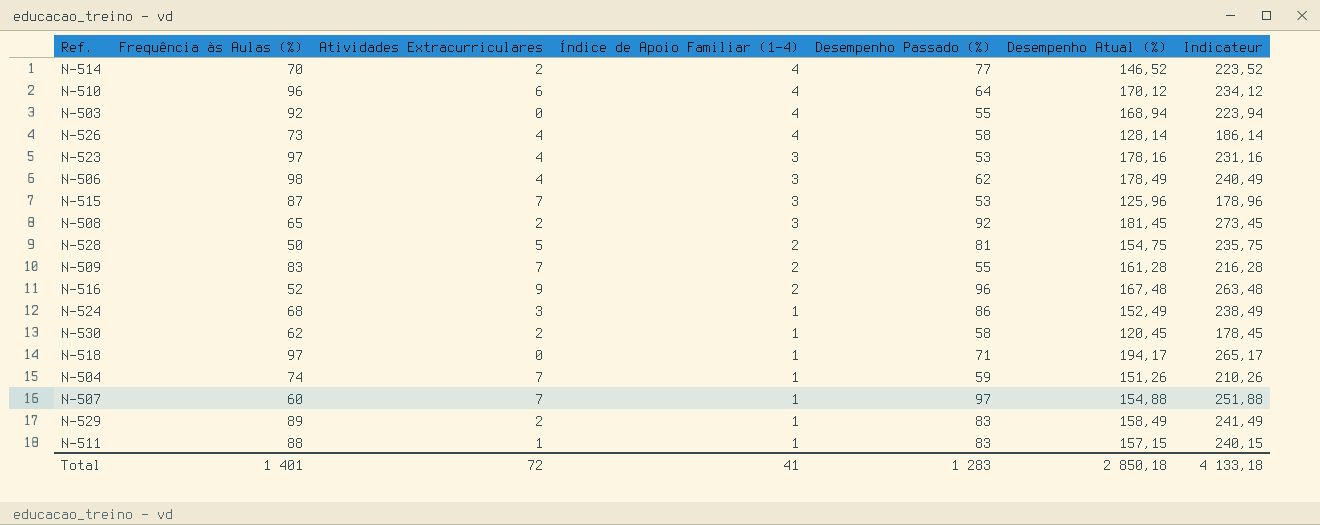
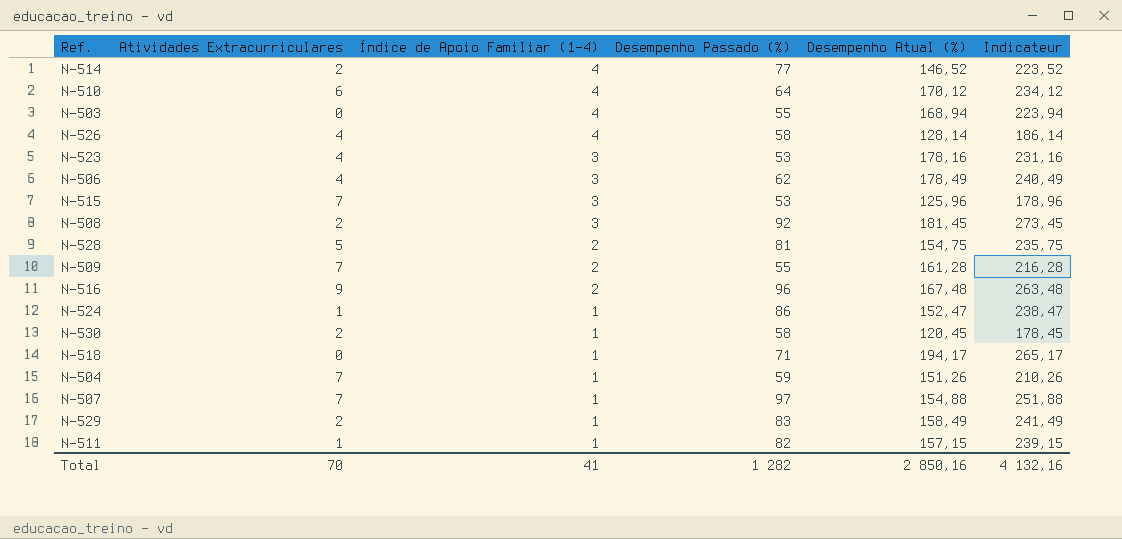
column Frequência às Aulas (%) | position: 2 -> none
N-524 | Atividades Extracurriculares: 3 -> 1
N-524 | Desempenho Atual (%): 152,49 -> 152,47
N-524 | Indicateur: 238,49 -> 238,47
N-511 | Desempenho Passado (%): 83 -> 82
N-511 | Indicateur: 240,15 -> 239,15
Total | Atividades Extracurriculares: 72 -> 70
Total | Desempenho Passado (%): 1 283 -> 1 282
Total | Desempenho Atual (%): 2 850,18 -> 2 850,16
Total | Indicateur: 4 133,18 -> 4 132,16

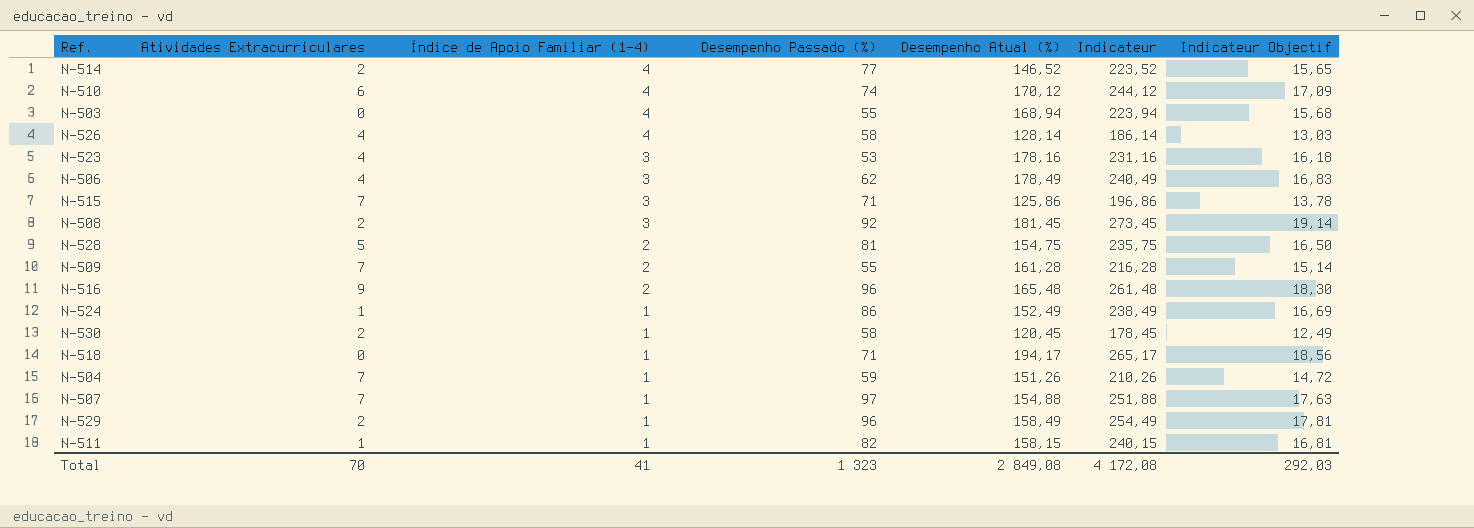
column Indicateur Objectif | formula: none -> [Indicateur] * 0,07
N-510 | Desempenho Passado (%): 64 -> 74
N-510 | Indicateur: 234,12 -> 244,12
N-515 | Desempenho Passado (%): 53 -> 71
N-515 | Desempenho Atual (%): 125,96 -> 125,86
N-515 | Indicateur: 178,96 -> 196,86
N-516 | Desempenho Atual (%): 167,48 -> 165,48
N-516 | Indicateur: 263,48 -> 261,48
N-524 | Desempenho Atual (%): 152,47 -> 152,49
N-524 | Indicateur: 238,47 -> 238,49
N-529 | Desempenho Passado (%): 83 -> 96
N-529 | Indicateur: 241,49 -> 254,49
N-511 | Desempenho Atual (%): 157,15 -> 158,15
N-511 | Indicateur: 239,15 -> 240,15
Total | Desempenho Passado (%): 1 282 -> 1 323
Total | Desempenho Atual (%): 2 850,16 -> 2 849,08
Total | Indicateur: 4 132,16 -> 4 172,08

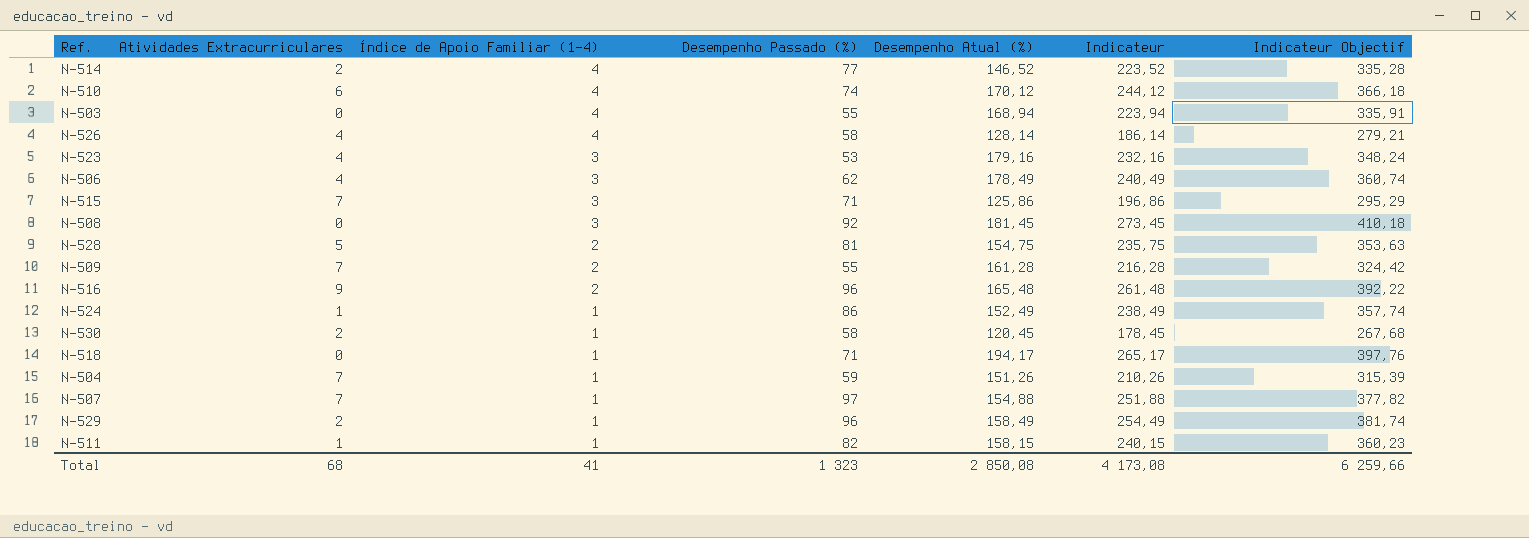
column Indicateur Objectif | formula: [Indicateur] * 0,07 -> [Indicateur] * 1,5
N-523 | Desempenho Atual (%): 178,16 -> 179,16
N-523 | Indicateur: 231,16 -> 232,16
N-508 | Atividades Extracurriculares: 2 -> 0
Total | Atividades Extracurriculares: 70 -> 68
Total | Desempenho Atual (%): 2 849,08 -> 2 850,08
Total | Indicateur: 4 172,08 -> 4 173,08
Total | Indicateur Objectif: 292,03 -> 6 259,66

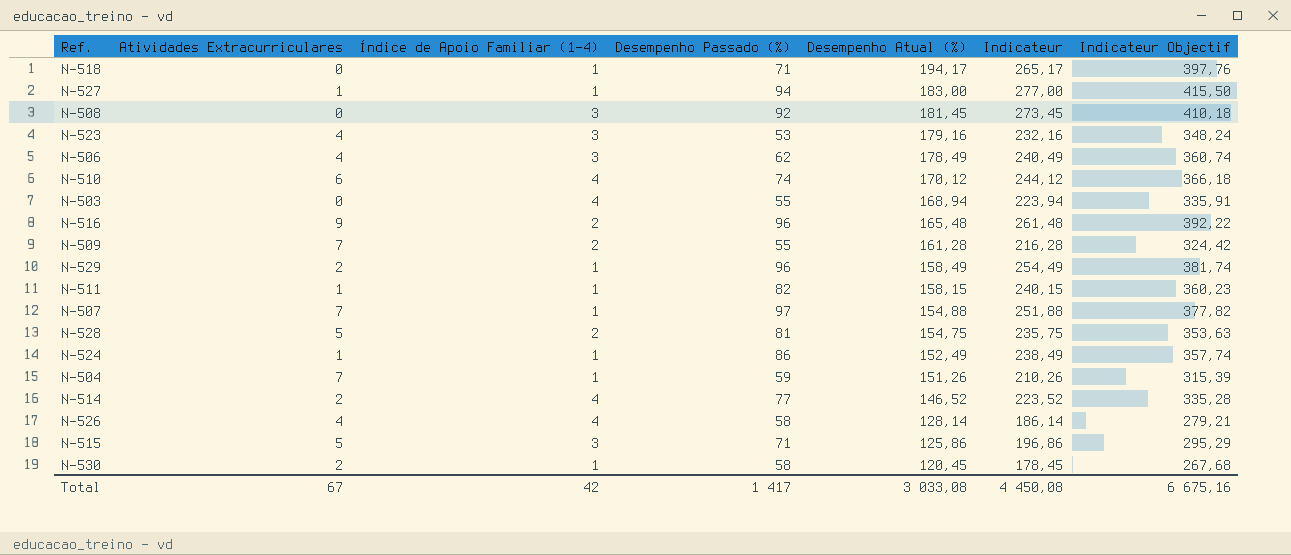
row order: Índice de Apoio Familiar (1-4) descending -> Desempenho Atual (%) descending
row N-527: none -> 1 | 1 | 94 | 183,00 | 277,00 | 415,50
N-515 | Atividades Extracurriculares: 7 -> 5
Total | Atividades Extracurriculares: 68 -> 67
Total | Índice de Apoio Familiar (1-4): 41 -> 42
Total | Desempenho Passado (%): 1 323 -> 1 417
Total | Desempenho Atual (%): 2 850,08 -> 3 033,08
Total | Indicateur: 4 173,08 -> 4 450,08
Total | Indicateur Objectif: 6 259,66 -> 6 675,16

